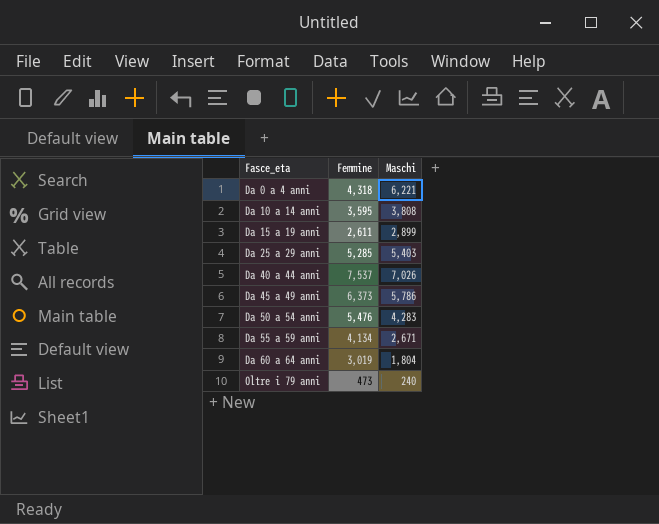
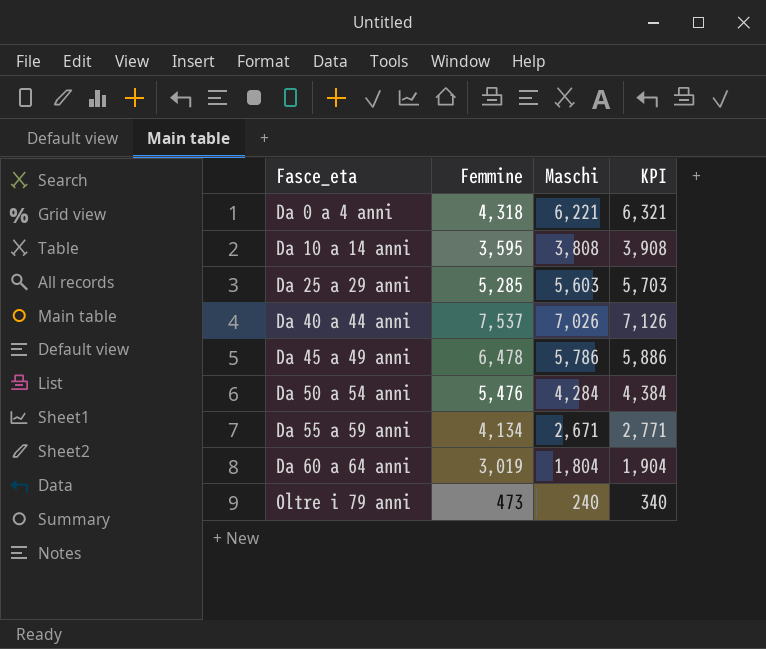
column KPI | formula: none -> [Maschi] + 100
row Da 15 a 19 anni: 2,611 | 2,899 -> none
Da 25 a 29 anni | Maschi: 5,403 -> 5,603
Da 45 a 49 anni | Femmine: 6,373 -> 6,478
Da 50 a 54 anni | Maschi: 4,283 -> 4,284

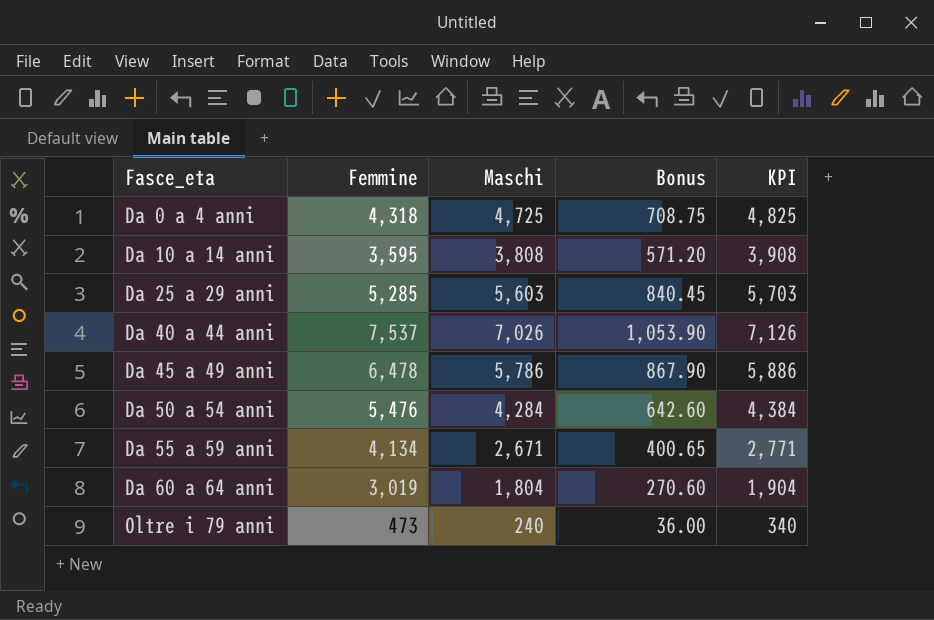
column Bonus | formula: none -> [Maschi] * 0.15
Da 0 a 4 anni | Maschi: 6,221 -> 4,725
Da 0 a 4 anni | KPI: 6,321 -> 4,825

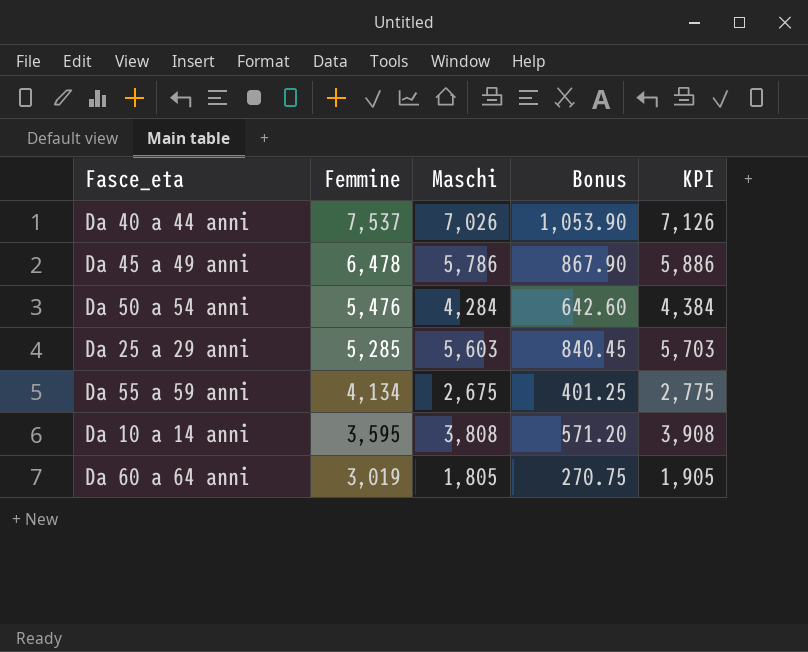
row order: Fasce_eta ascending -> Femmine descending
row Da 0 a 4 anni: 4,318 | 4,725 | 708.75 | 4,825 -> none
row Oltre i 79 anni: 473 | 240 | 36.00 | 340 -> none
Da 55 a 59 anni | Maschi: 2,671 -> 2,675
Da 55 a 59 anni | Bonus: 400.65 -> 401.25
Da 55 a 59 anni | KPI: 2,771 -> 2,775
Da 60 a 64 anni | Maschi: 1,804 -> 1,805
Da 60 a 64 anni | Bonus: 270.60 -> 270.75
Da 60 a 64 anni | KPI: 1,904 -> 1,905

